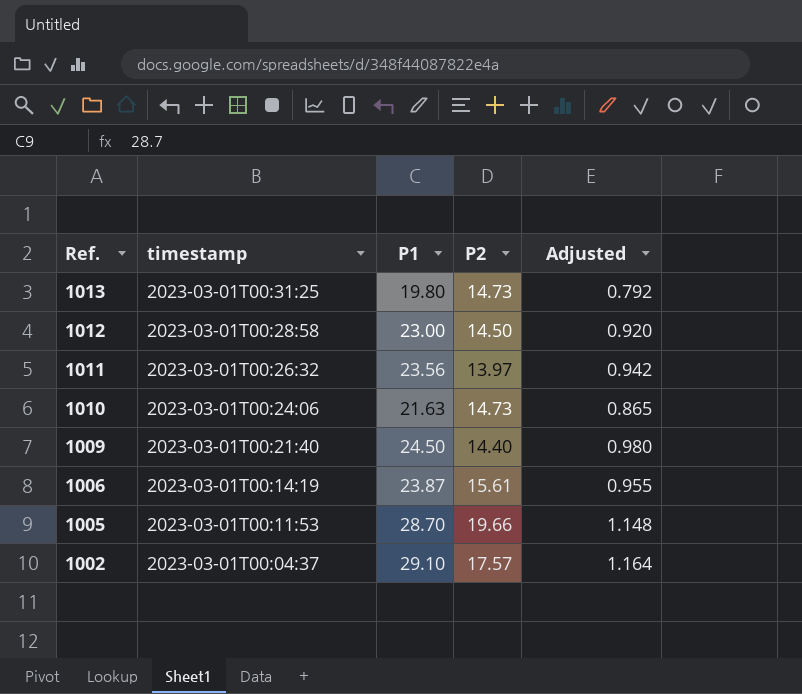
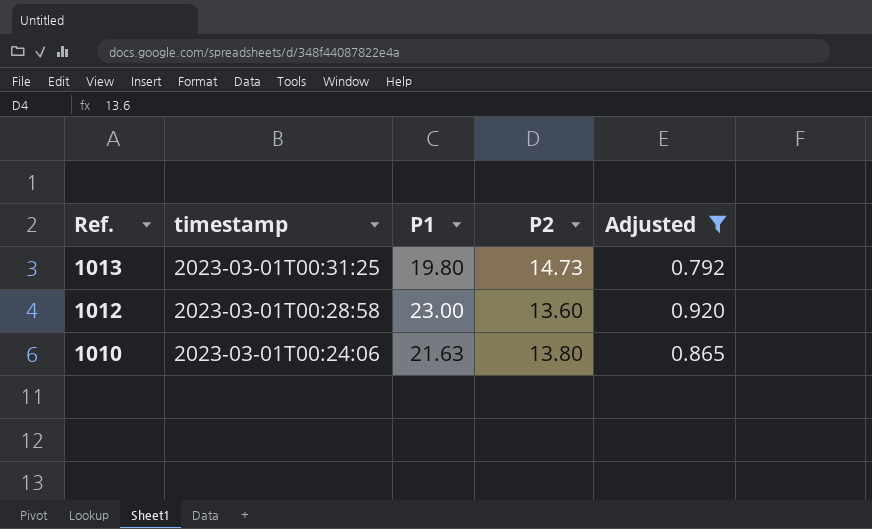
filter: none -> Adjusted <= 0.920
1012 | P2: 14.50 -> 13.60
1010 | P2: 14.73 -> 13.80

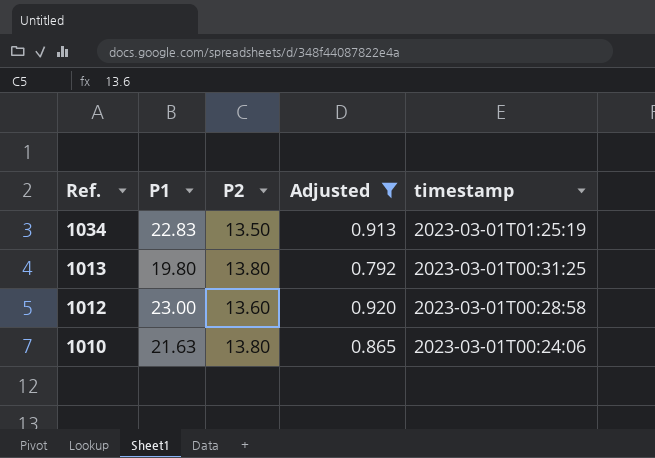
column timestamp | position: 2 -> 5
row 1034: none -> 22.83 | 13.50 | 0.913 | 2023-03-01T01:25:19
1013 | P2: 14.73 -> 13.80

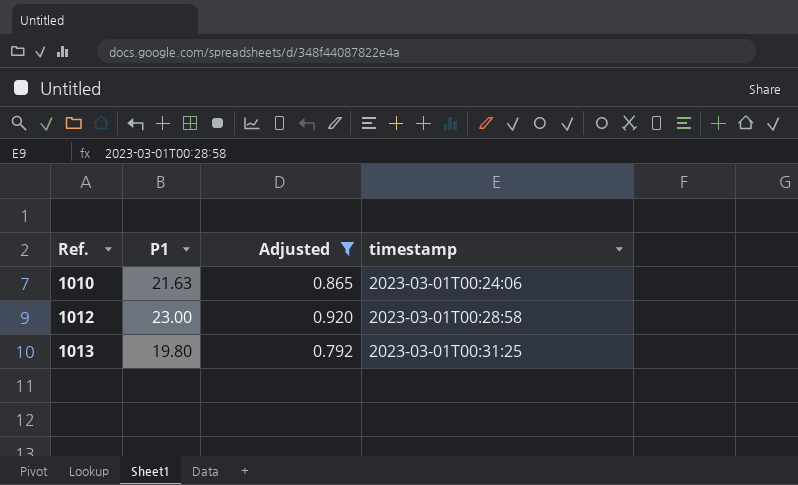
row order: Ref. descending -> Ref. ascending
column P2 | position: 3 -> none
row 1034: 22.83 | 13.50 | 0.913 | 2023-03-01T01:25:19 -> none

